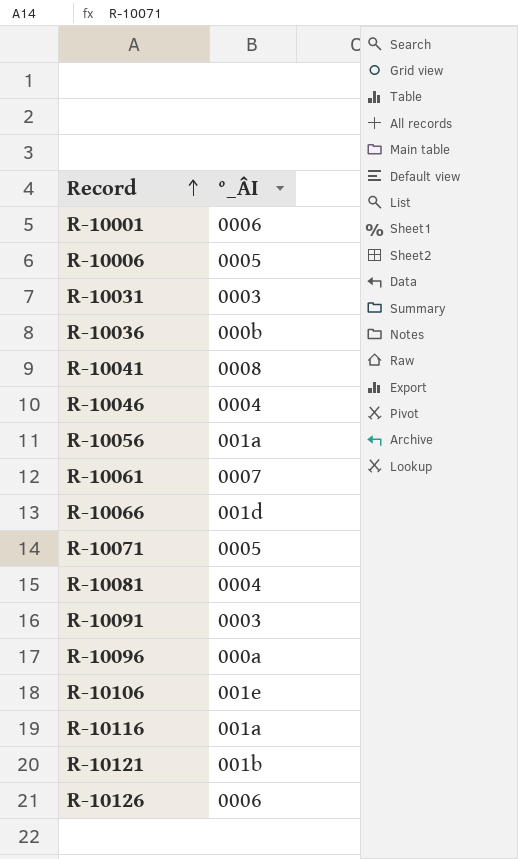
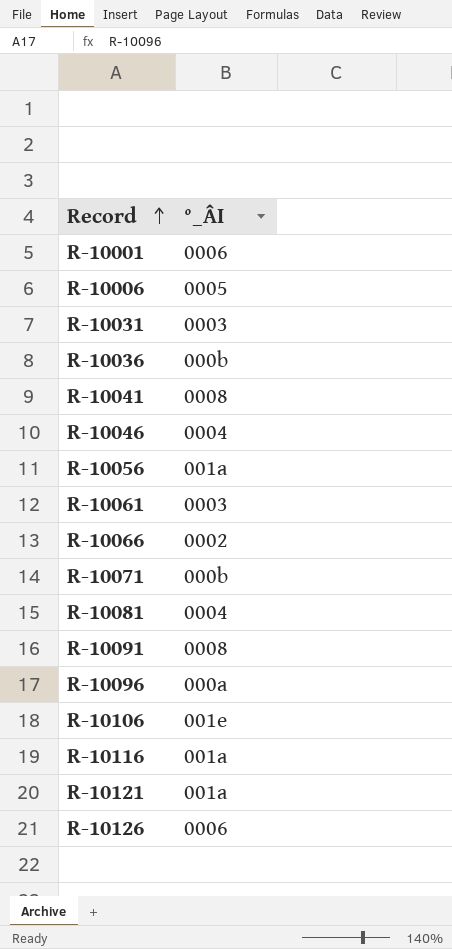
R-10061 | °_ÂI: 0007 -> 0003
R-10066 | °_ÂI: 001d -> 0002
R-10071 | °_ÂI: 0005 -> 000b
R-10091 | °_ÂI: 0003 -> 0008
R-10121 | °_ÂI: 001b -> 001a

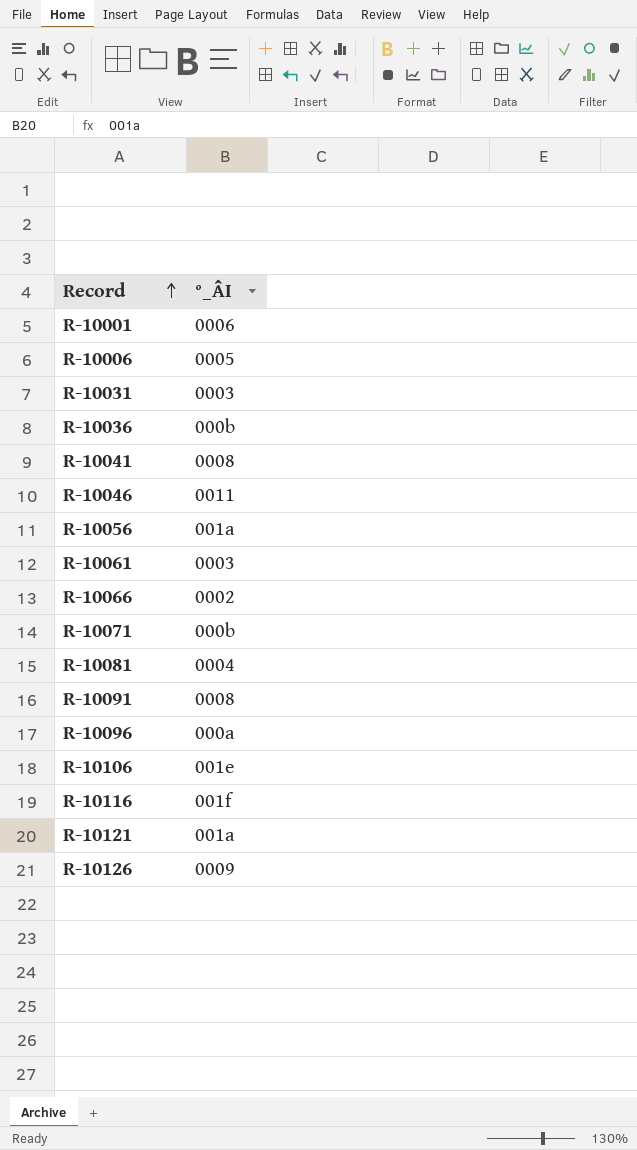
R-10046 | °_ÂI: 0004 -> 0011
R-10116 | °_ÂI: 001a -> 001f
R-10126 | °_ÂI: 0006 -> 0009

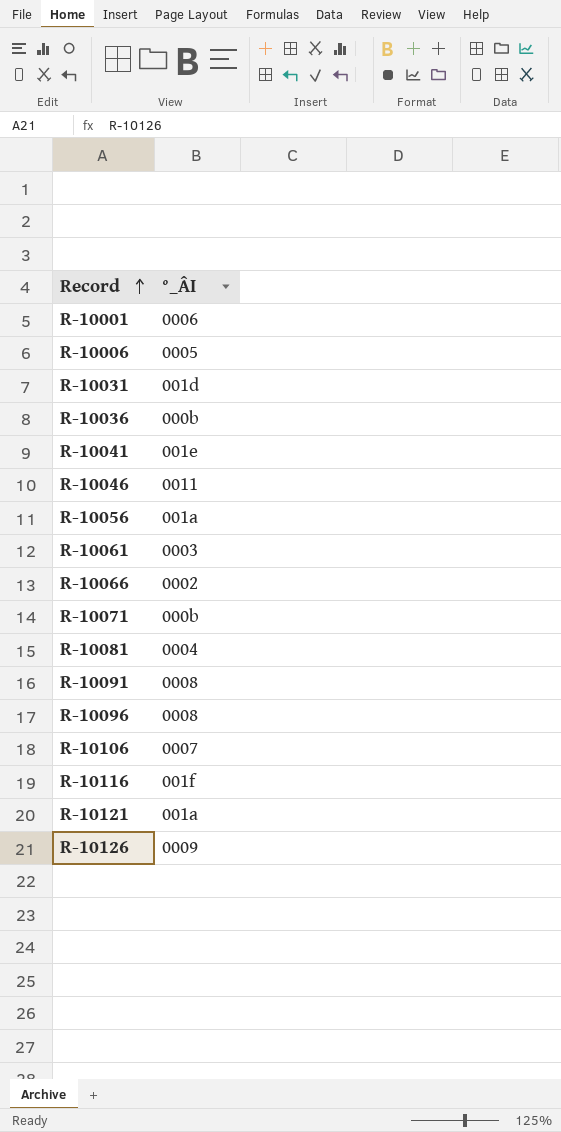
R-10031 | °_ÂI: 0003 -> 001d
R-10041 | °_ÂI: 0008 -> 001e
R-10096 | °_ÂI: 000a -> 0008
R-10106 | °_ÂI: 001e -> 0007

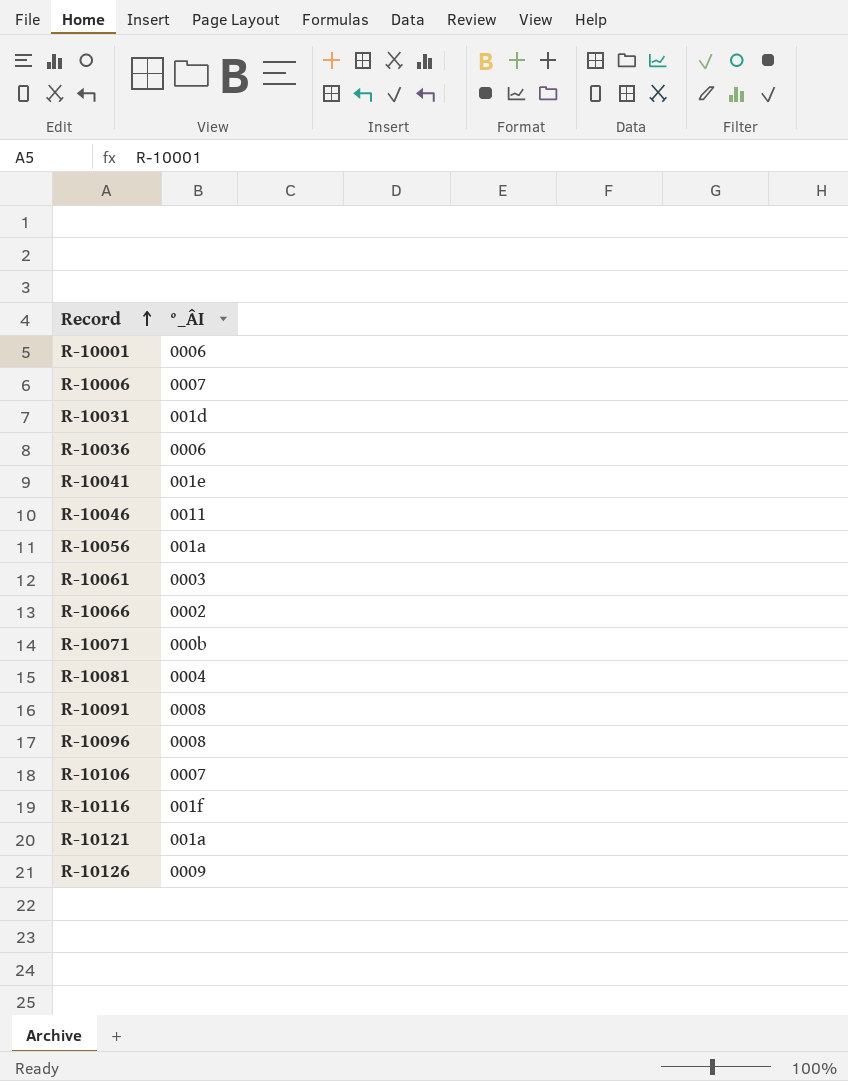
R-10006 | °_ÂI: 0005 -> 0007
R-10036 | °_ÂI: 000b -> 0006

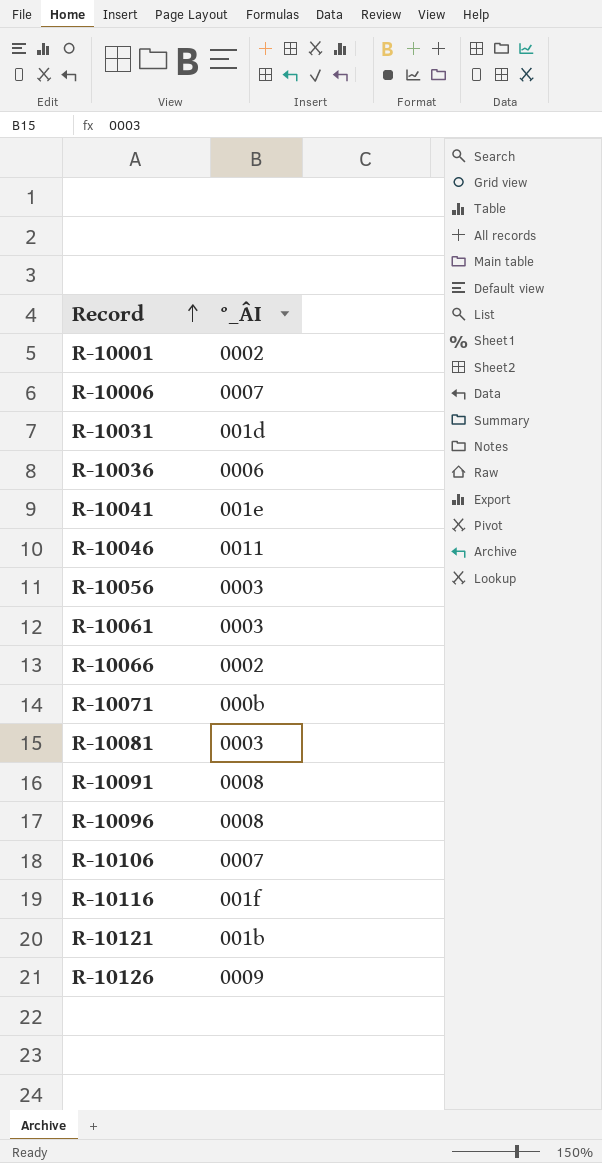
R-10001 | °_ÂI: 0006 -> 0002
R-10056 | °_ÂI: 001a -> 0003
R-10081 | °_ÂI: 0004 -> 0003
R-10121 | °_ÂI: 001a -> 001b

